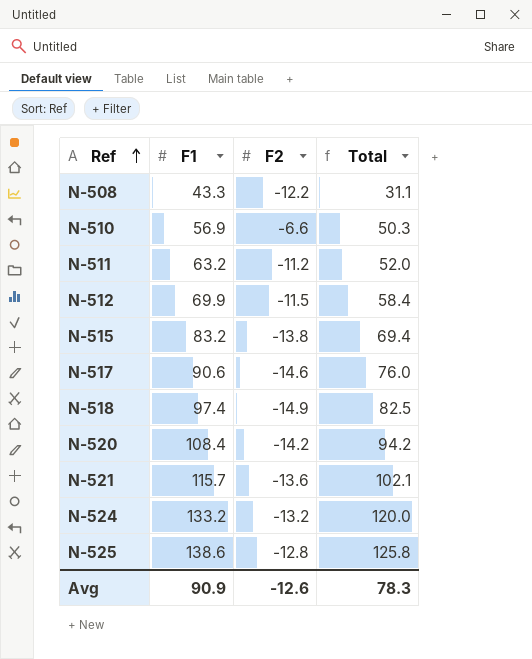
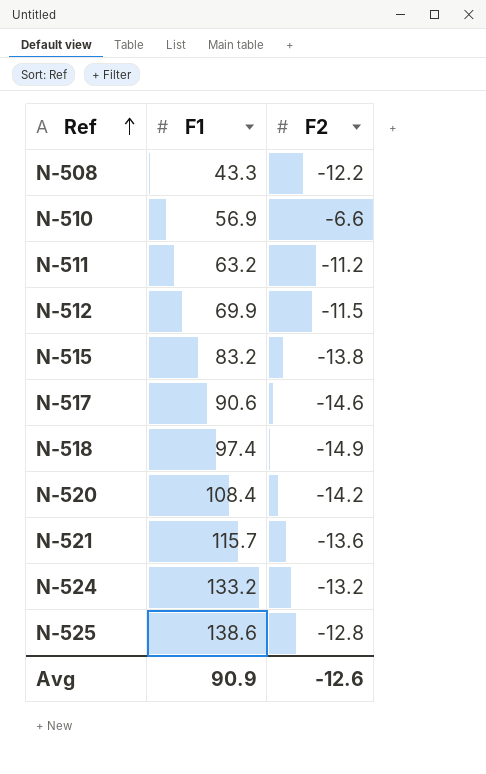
column Total | formula: [F1] + [F2] -> none

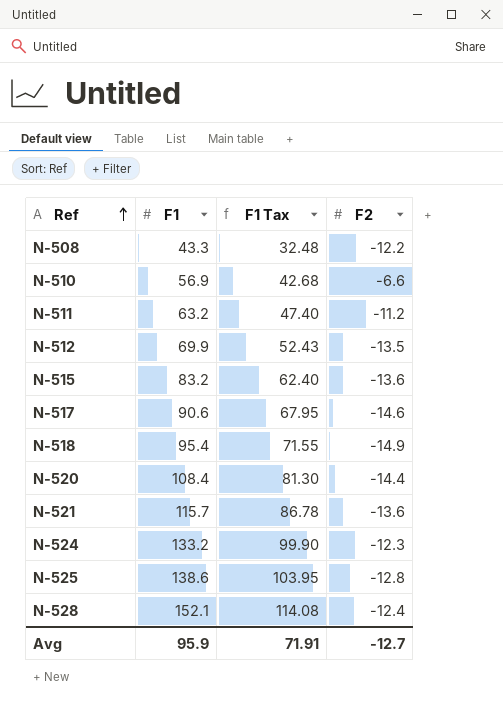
column F1 Tax | formula: none -> [F1] * 0.75
N-512 | F2: -11.5 -> -13.5
N-515 | F2: -13.8 -> -13.6
N-518 | F1: 97.4 -> 95.4
N-520 | F2: -14.2 -> -14.4
N-524 | F2: -13.2 -> -12.3
row N-528: none -> 152.1 | 114.08 | -12.4
Avg | F1: 90.9 -> 95.9
Avg | F2: -12.6 -> -12.7

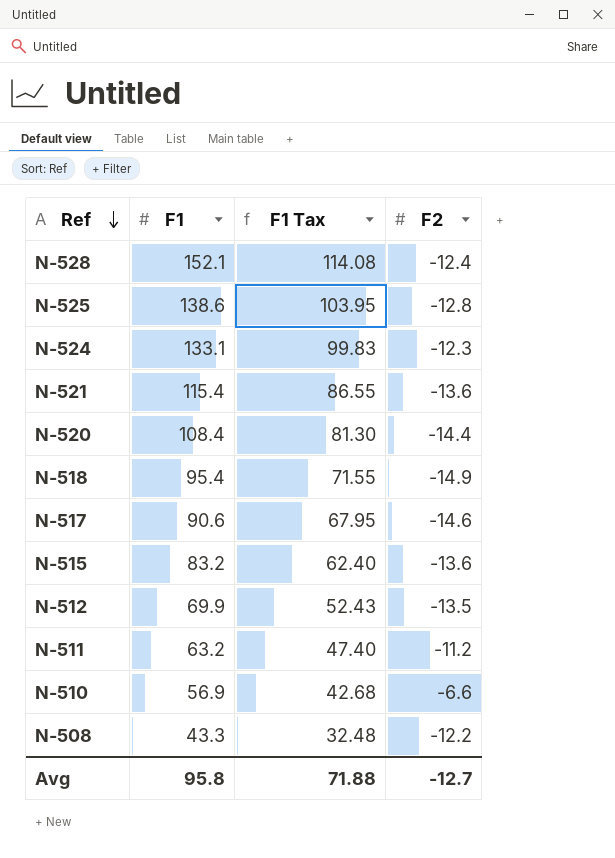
row order: Ref ascending -> Ref descending
N-524 | F1: 133.2 -> 133.1
N-524 | F1 Tax: 99.90 -> 99.83
N-521 | F1: 115.7 -> 115.4
N-521 | F1 Tax: 86.78 -> 86.55
Avg | F1: 95.9 -> 95.8
Avg | F1 Tax: 71.91 -> 71.88

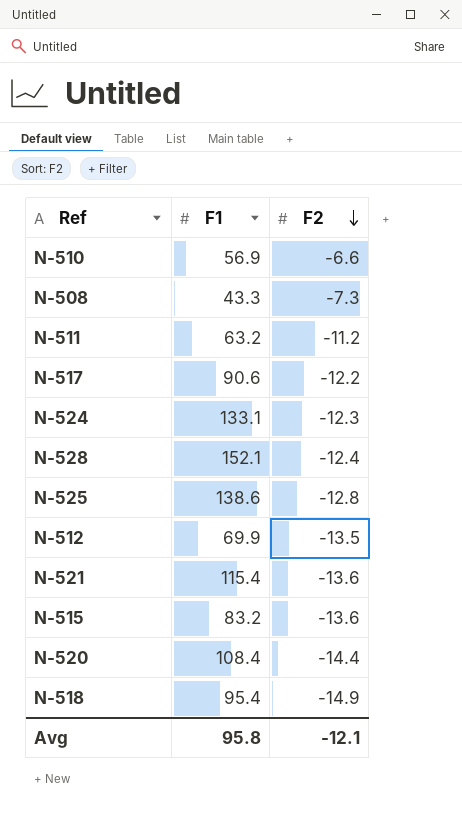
row order: Ref descending -> F2 descending
column F1 Tax | formula: [F1] * 0.75 -> none
N-508 | F2: -12.2 -> -7.3
N-517 | F2: -14.6 -> -12.2
Avg | F2: -12.7 -> -12.1

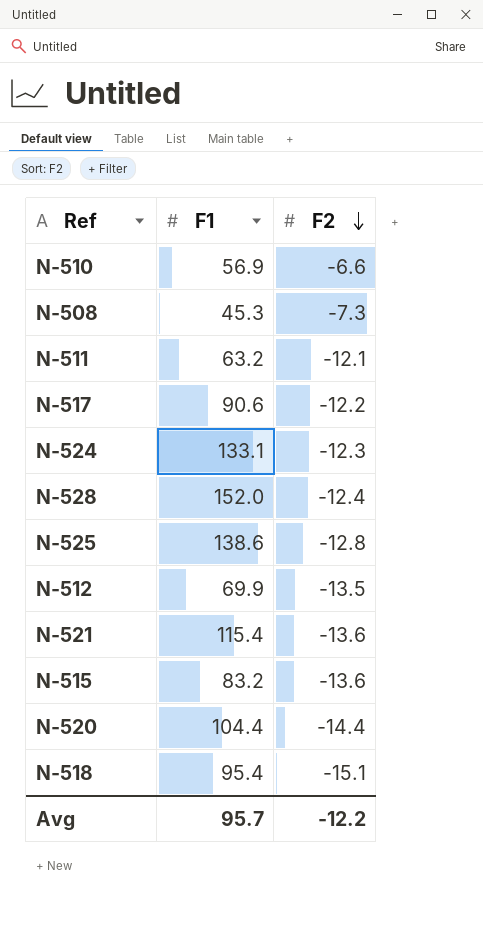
N-508 | F1: 43.3 -> 45.3
N-511 | F2: -11.2 -> -12.1
N-528 | F1: 152.1 -> 152.0
N-520 | F1: 108.4 -> 104.4
N-518 | F2: -14.9 -> -15.1
Avg | F1: 95.8 -> 95.7
Avg | F2: -12.1 -> -12.2

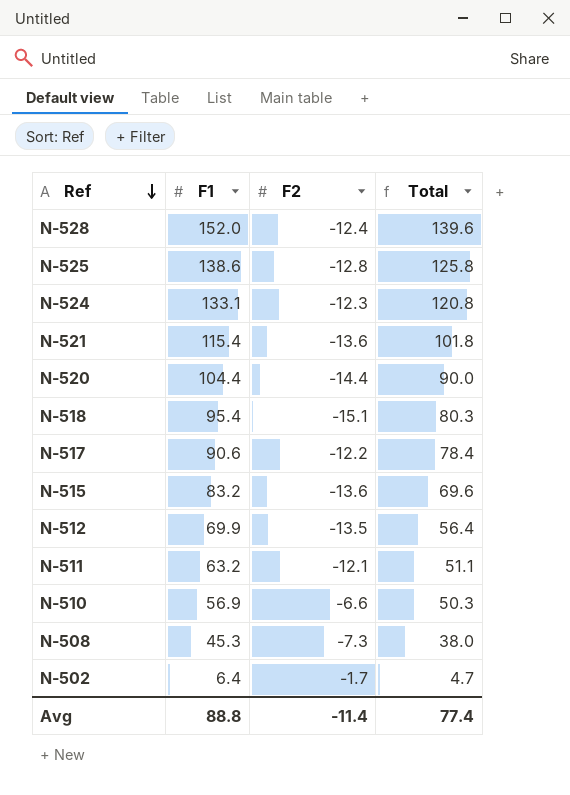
row order: F2 descending -> Ref descending
column Total | formula: none -> [F1] + [F2]
row N-502: none -> 6.4 | -1.7 | 4.7
Avg | F1: 95.7 -> 88.8
Avg | F2: -12.2 -> -11.4

